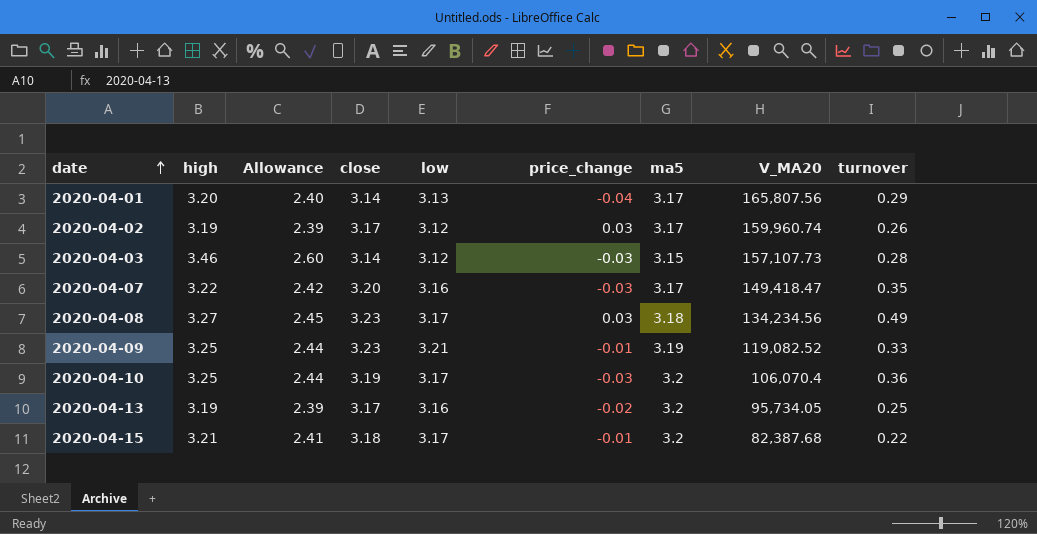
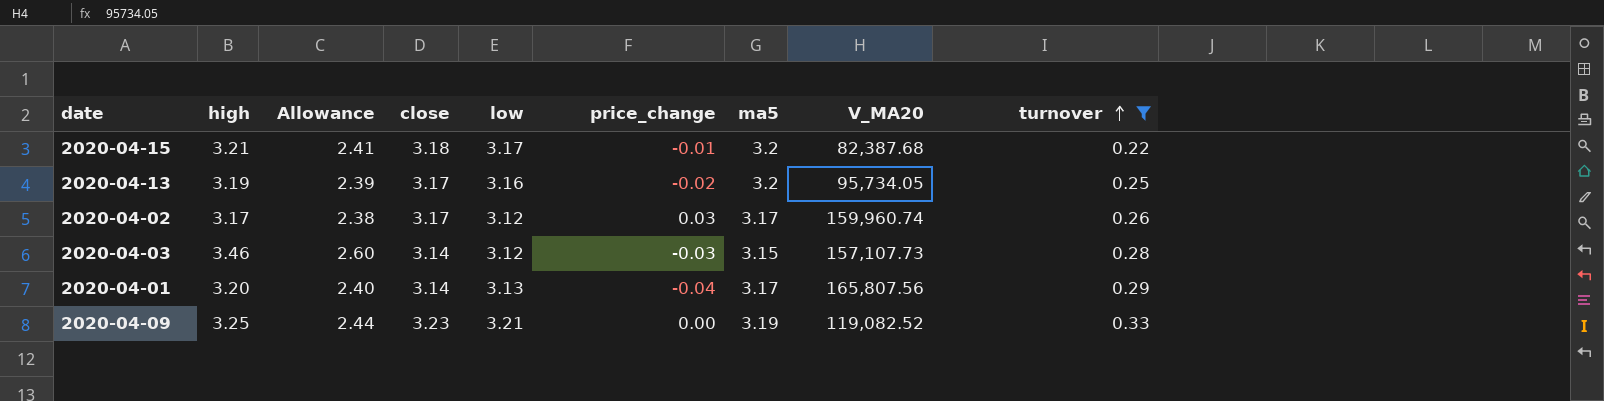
filter: none -> turnover <= 0.33
row order: date ascending -> turnover ascending
2020-04-02 | high: 3.19 -> 3.17
2020-04-02 | Allowance: 2.39 -> 2.38
2020-04-09 | price_change: -0.01 -> 0.00

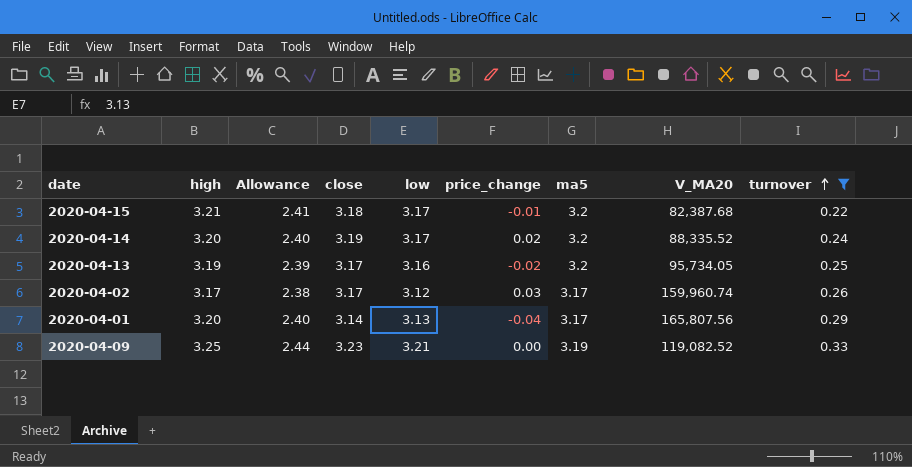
row 2020-04-03: 3.46 | 2.60 | 3.14 | 3.12 | -0.03 | 3.15 | 157,107.73 | 0.28 -> none
row 2020-04-14: none -> 3.20 | 2.40 | 3.19 | 3.17 | 0.02 | 3.2 | 88,335.52 | 0.24

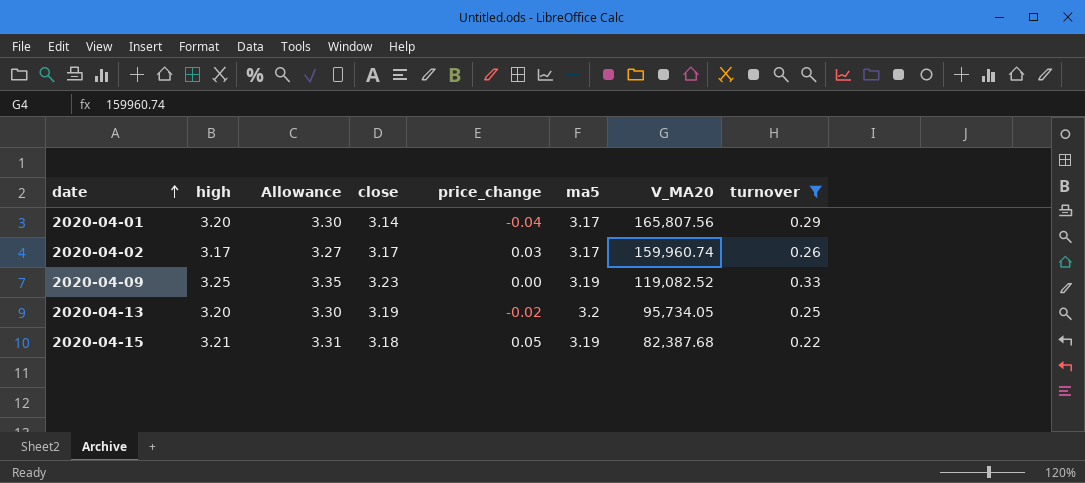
row order: turnover ascending -> date ascending
column low | position: 5 -> none
column Allowance | formula: [high] * 0.75 -> [high] * 1.03
row 2020-04-14: 3.20 | 2.40 | 3.19 | 3.17 | 0.02 | 3.2 | 88,335.52 | 0.24 -> none
2020-04-13 | high: 3.19 -> 3.20
2020-04-13 | close: 3.17 -> 3.19
2020-04-15 | price_change: -0.01 -> 0.05
2020-04-15 | ma5: 3.2 -> 3.19

